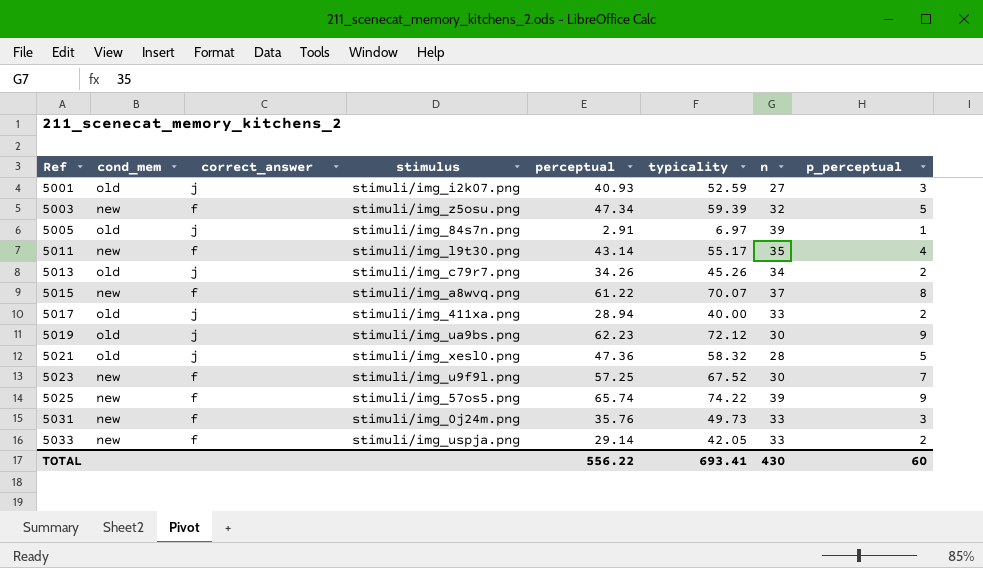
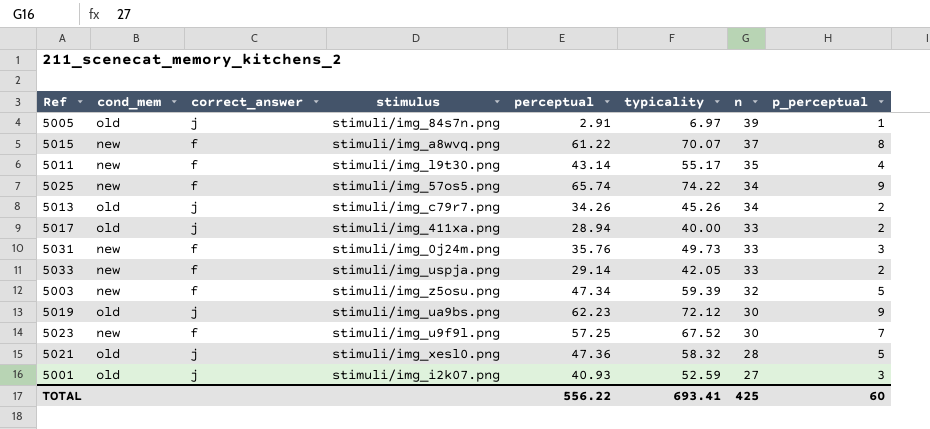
row order: Ref ascending -> n descending
5025 | n: 39 -> 34
TOTAL | n: 430 -> 425

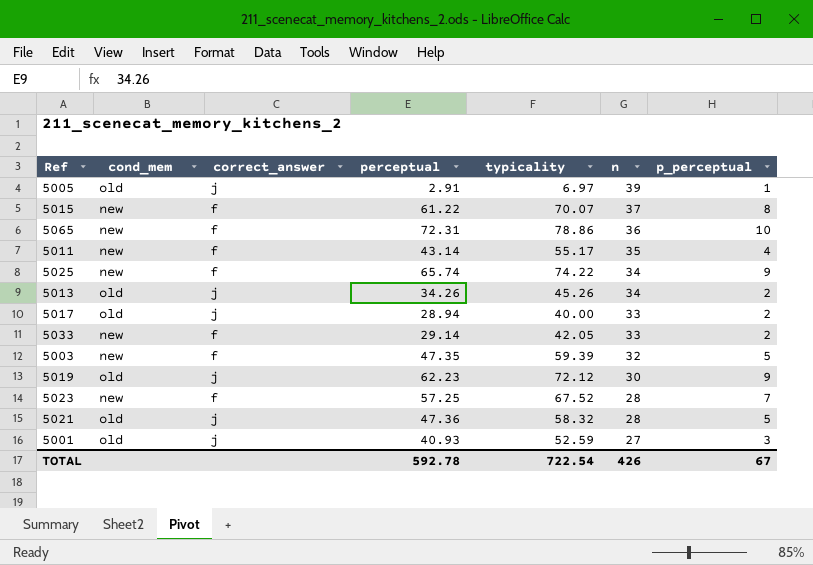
column stimulus | position: 4 -> none
row 5031: new | f | stimuli/img_0j24m.png | 35.76 | 49.73 | 33 | 3 -> none
row 5065: none -> new | f | 72.31 | 78.86 | 36 | 10
5003 | perceptual: 47.34 -> 47.35
5023 | n: 30 -> 28
TOTAL | perceptual: 556.22 -> 592.78
TOTAL | typicality: 693.41 -> 722.54
TOTAL | n: 425 -> 426
TOTAL | p_perceptual: 60 -> 67

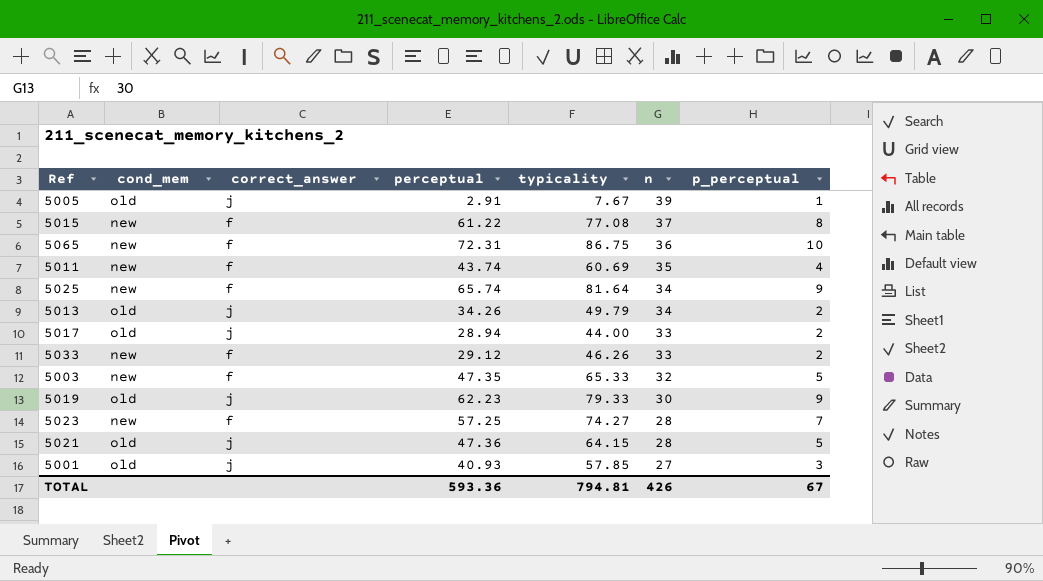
5005 | typicality: 6.97 -> 7.67
5015 | typicality: 70.07 -> 77.08
5065 | typicality: 78.86 -> 86.75
5011 | perceptual: 43.14 -> 43.74
5011 | typicality: 55.17 -> 60.69
5025 | typicality: 74.22 -> 81.64
5013 | typicality: 45.26 -> 49.79
5017 | typicality: 40.00 -> 44.00
5033 | perceptual: 29.14 -> 29.12
5033 | typicality: 42.05 -> 46.26
5003 | typicality: 59.39 -> 65.33
5019 | typicality: 72.12 -> 79.33
5023 | typicality: 67.52 -> 74.27
5021 | typicality: 58.32 -> 64.15
5001 | typicality: 52.59 -> 57.85
TOTAL | perceptual: 592.78 -> 593.36
TOTAL | typicality: 722.54 -> 794.81

